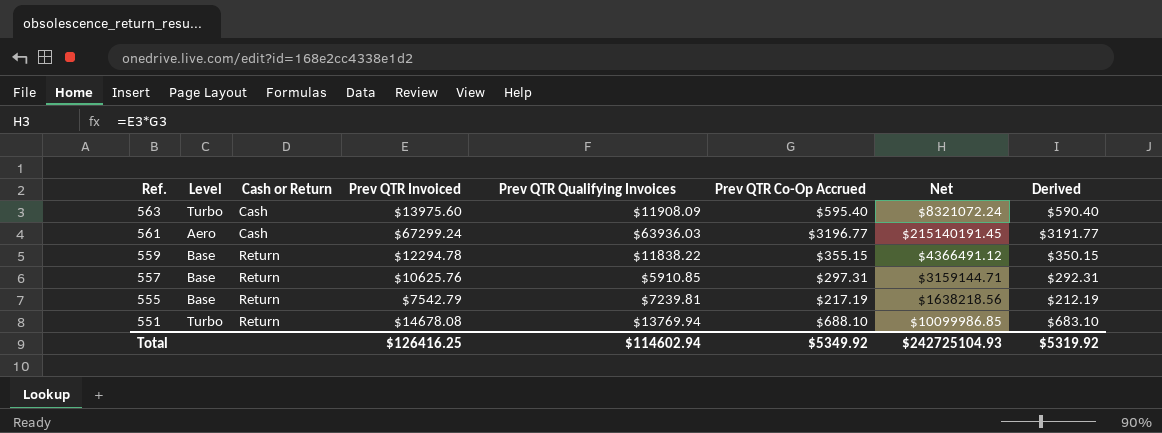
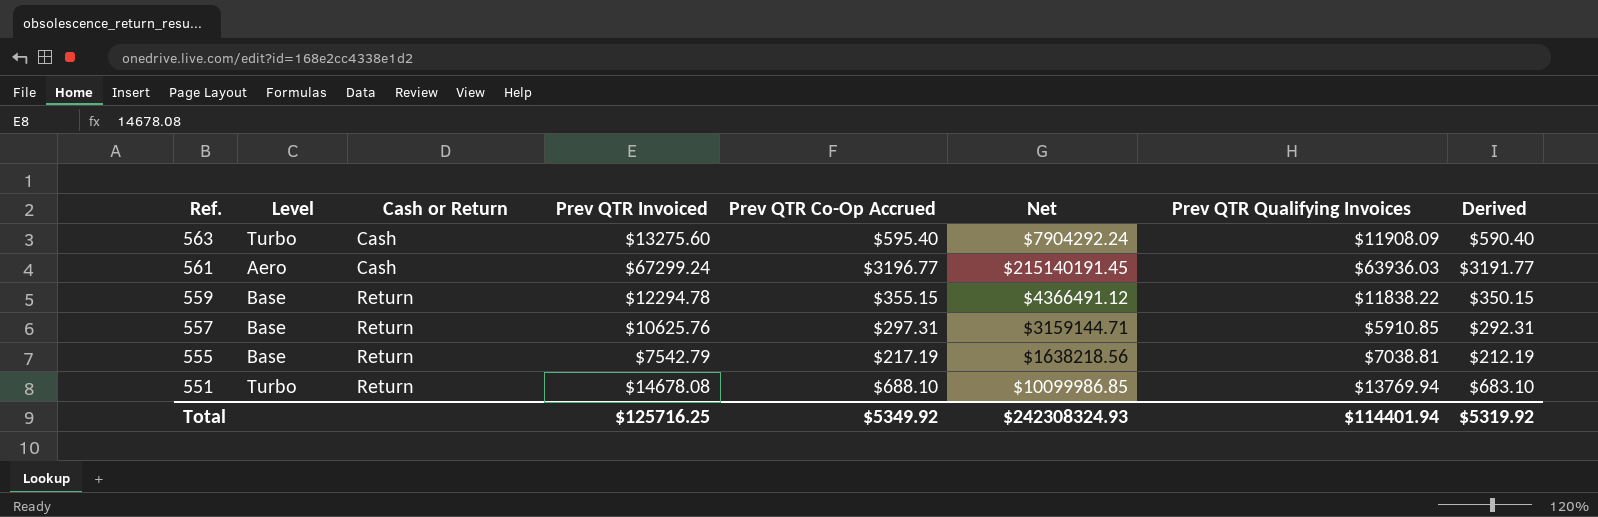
column Prev QTR Qualifying Invoices | position: 5 -> 7
563 | Prev QTR Invoiced: $13975.60 -> $13275.60
563 | Net: $8321072.24 -> $7904292.24
555 | Prev QTR Qualifying Invoices: $7239.81 -> $7038.81
Total | Prev QTR Invoiced: $126416.25 -> $125716.25
Total | Net: $242725104.93 -> $242308324.93
Total | Prev QTR Qualifying Invoices: $114602.94 -> $114401.94

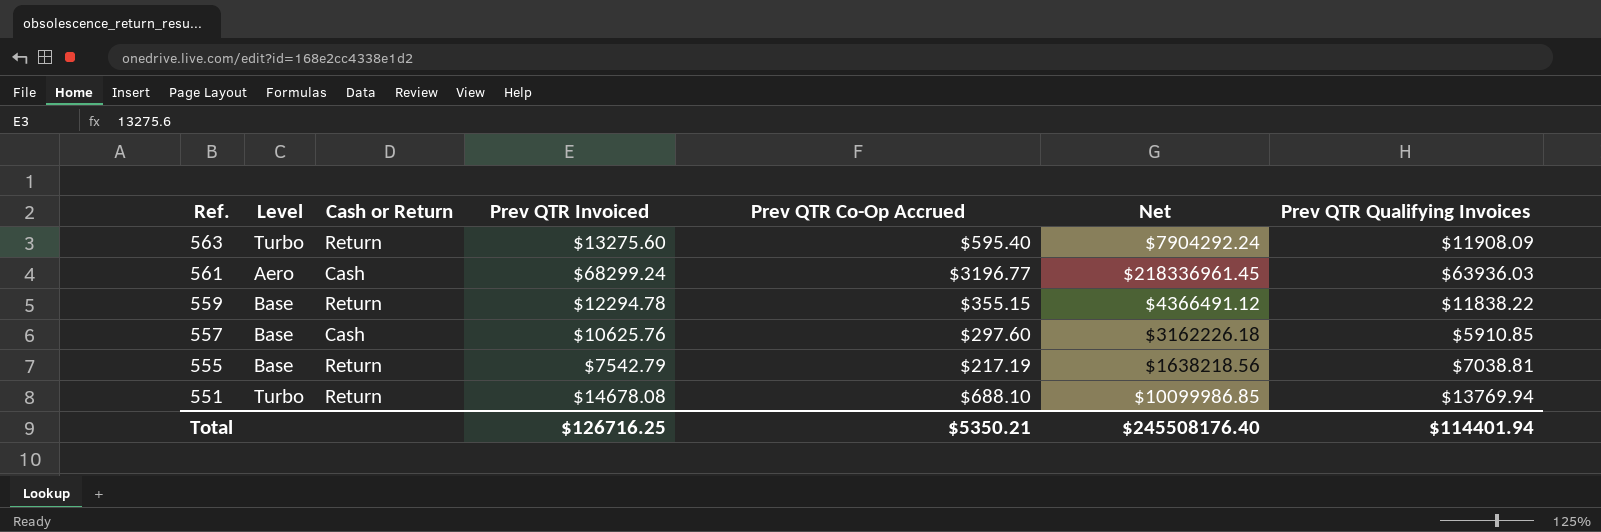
column Derived | formula: [Prev QTR Co-Op Accrued] - 5 -> none
563 | Cash or Return: Cash -> Return
561 | Prev QTR Invoiced: $67299.24 -> $68299.24
561 | Net: $215140191.45 -> $218336961.45
557 | Cash or Return: Return -> Cash
557 | Prev QTR Co-Op Accrued: $297.31 -> $297.60
557 | Net: $3159144.71 -> $3162226.18
Total | Prev QTR Invoiced: $125716.25 -> $126716.25
Total | Prev QTR Co-Op Accrued: $5349.92 -> $5350.21
Total | Net: $242308324.93 -> $245508176.40

